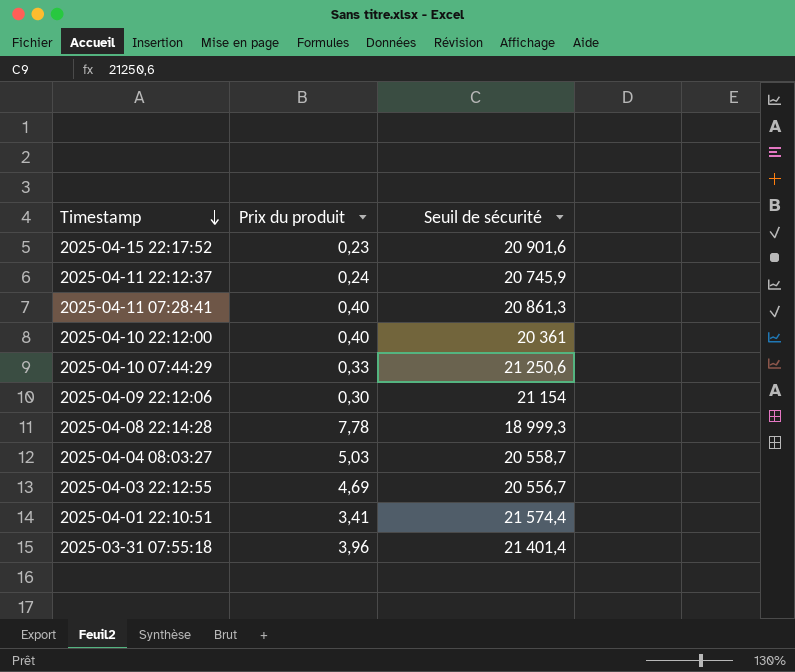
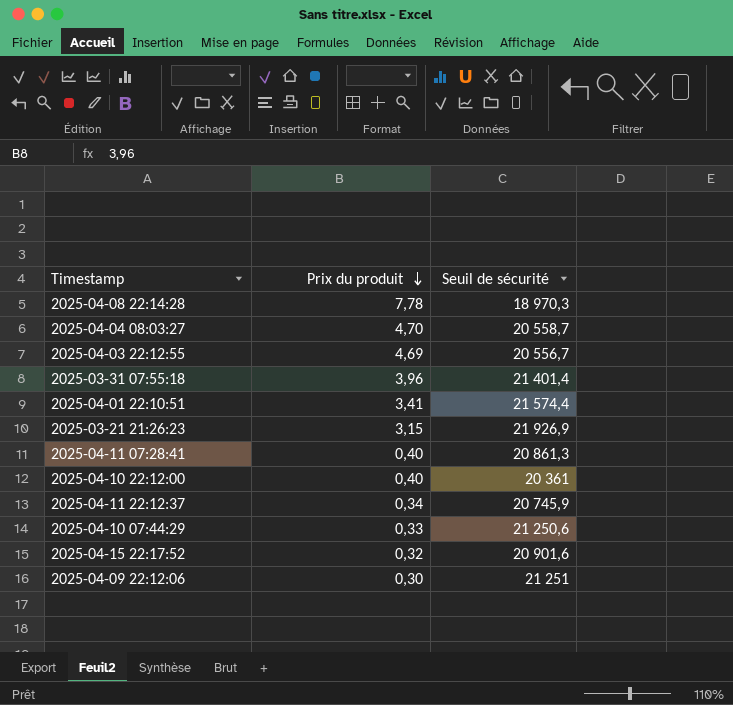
row order: Timestamp descending -> Prix du produit descending
2025-04-08 22:14:28 | Seuil de sécurité: 18 999,3 -> 18 970,3
2025-04-04 08:03:27 | Prix du produit: 5,03 -> 4,70
row 2025-03-21 21:26:23: none -> 3,15 | 21 926,9
2025-04-11 22:12:37 | Prix du produit: 0,24 -> 0,34
2025-04-15 22:17:52 | Prix du produit: 0,23 -> 0,32
2025-04-09 22:12:06 | Seuil de sécurité: 21 154 -> 21 251

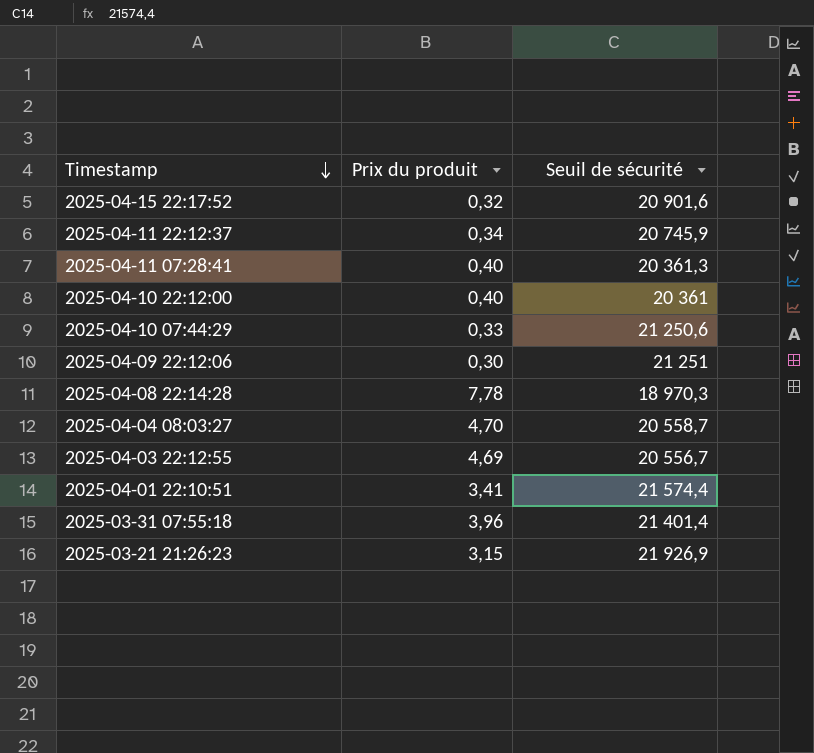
row order: Prix du produit descending -> Timestamp descending
2025-04-11 07:28:41 | Seuil de sécurité: 20 861,3 -> 20 361,3

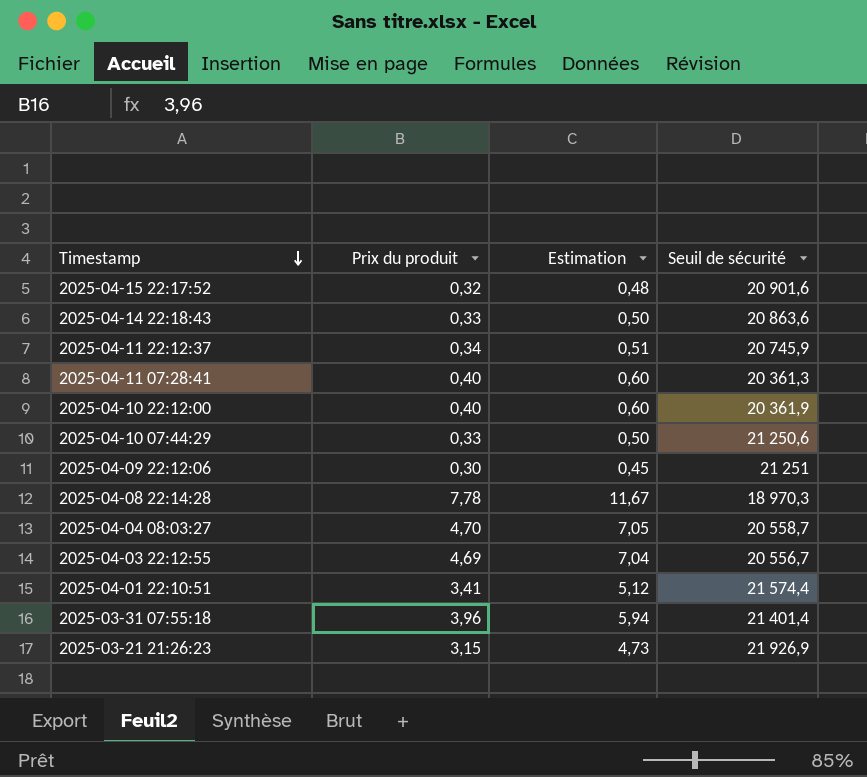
column Estimation | formula: none -> [Prix du produit] * 1,5
row 2025-04-14 22:18:43: none -> 0,33 | 0,50 | 20 863,6
2025-04-10 22:12:00 | Seuil de sécurité: 20 361 -> 20 361,9

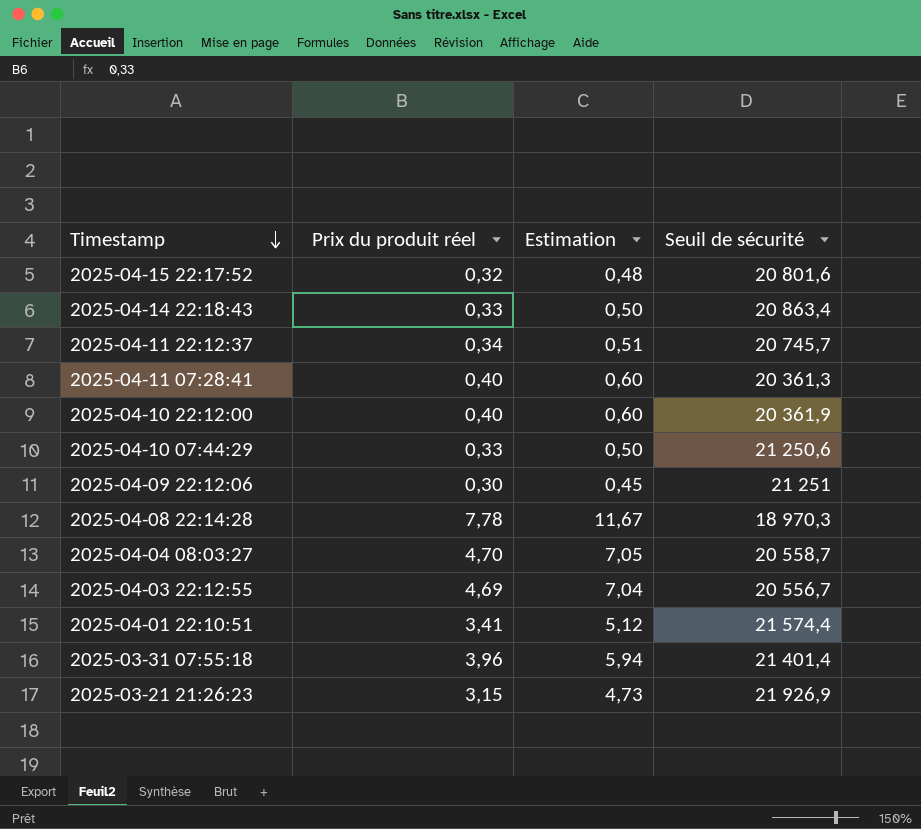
column name: Prix du produit -> Prix du produit réel
2025-04-15 22:17:52 | Seuil de sécurité: 20 901,6 -> 20 801,6
2025-04-14 22:18:43 | Seuil de sécurité: 20 863,6 -> 20 863,4
2025-04-11 22:12:37 | Seuil de sécurité: 20 745,9 -> 20 745,7

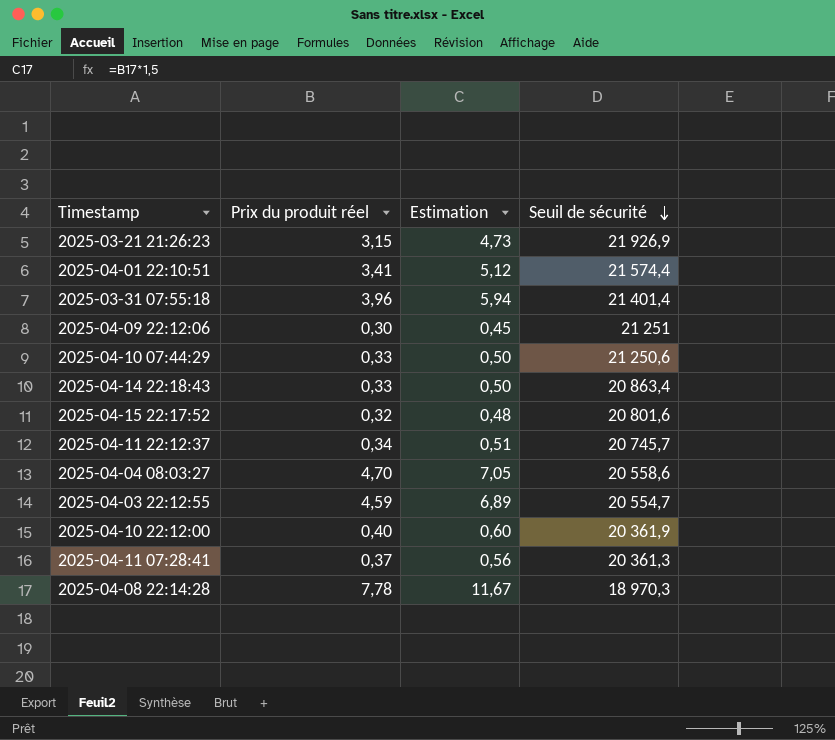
row order: Timestamp descending -> Seuil de sécurité descending
2025-04-04 08:03:27 | Seuil de sécurité: 20 558,7 -> 20 558,6
2025-04-03 22:12:55 | Prix du produit réel: 4,69 -> 4,59
2025-04-03 22:12:55 | Estimation: 7,04 -> 6,89
2025-04-03 22:12:55 | Seuil de sécurité: 20 556,7 -> 20 554,7
2025-04-11 07:28:41 | Prix du produit réel: 0,40 -> 0,37
2025-04-11 07:28:41 | Estimation: 0,60 -> 0,56

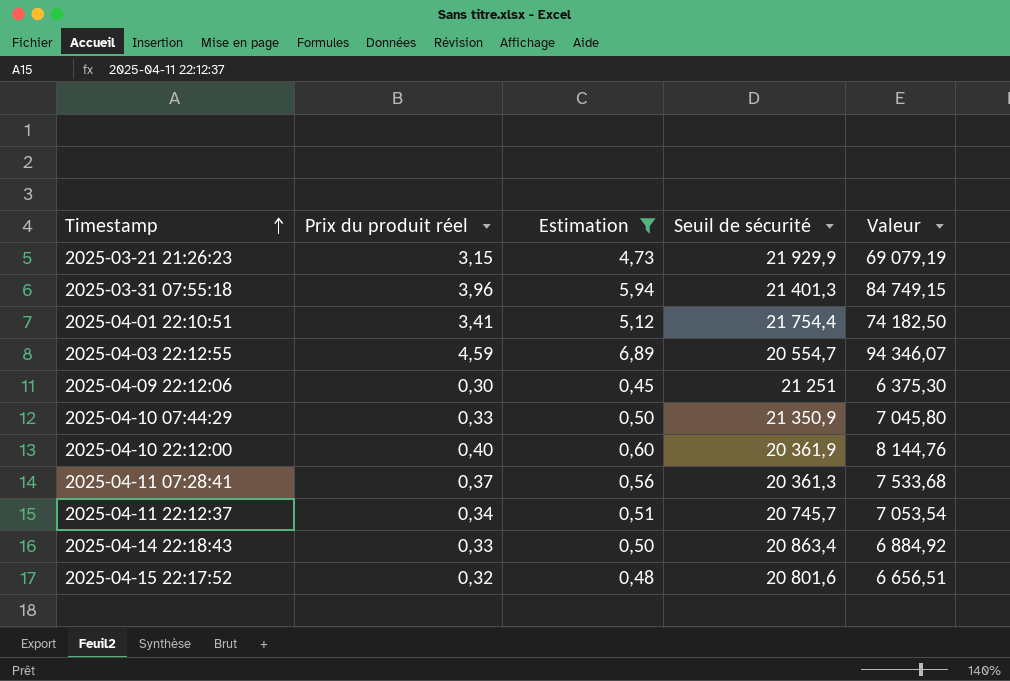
filter: none -> Estimation <= 6,89
row order: Seuil de sécurité descending -> Timestamp ascending
column Valeur | formula: none -> [Prix du produit réel] * [Seuil de sécurité]
2025-03-21 21:26:23 | Seuil de sécurité: 21 926,9 -> 21 929,9
2025-03-31 07:55:18 | Seuil de sécurité: 21 401,4 -> 21 401,3
2025-04-01 22:10:51 | Seuil de sécurité: 21 574,4 -> 21 754,4
2025-04-10 07:44:29 | Seuil de sécurité: 21 250,6 -> 21 350,9

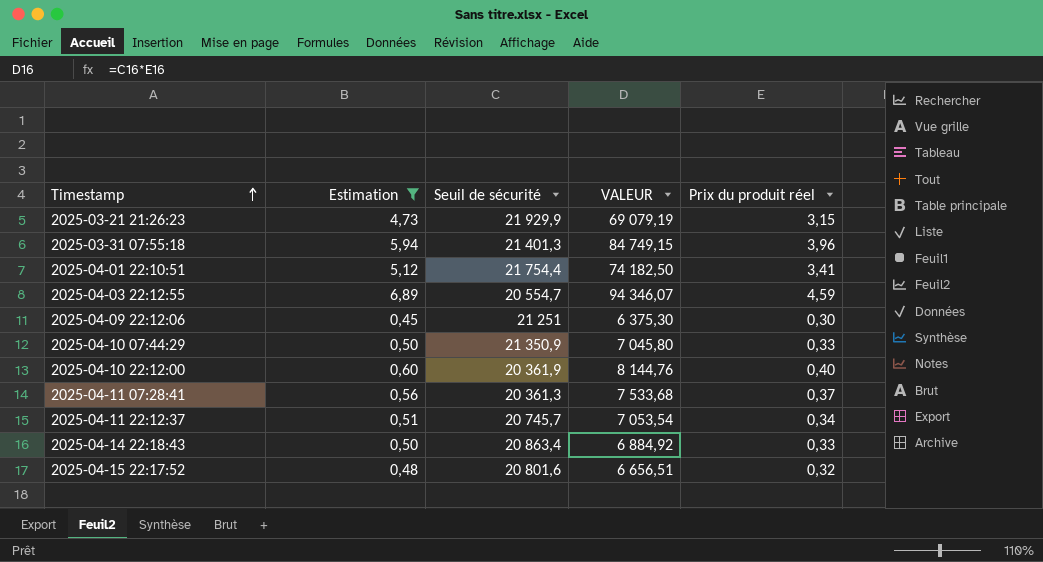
column name: Valeur -> VALEUR
column Prix du produit réel | position: 2 -> 5

